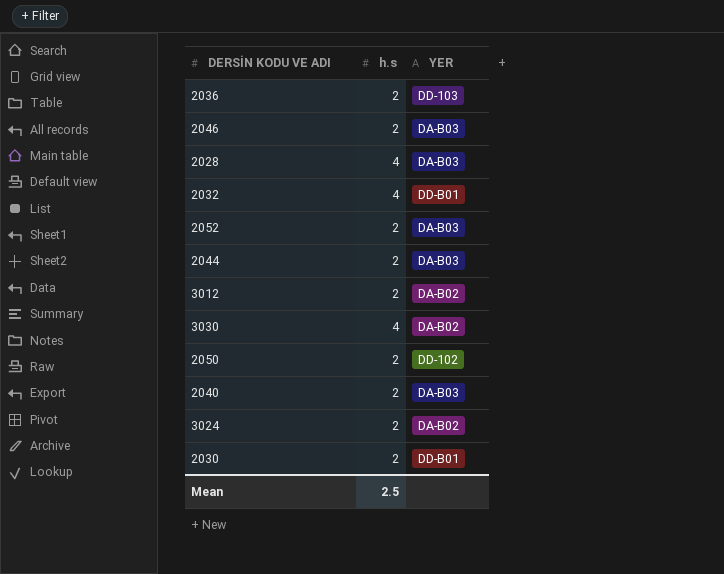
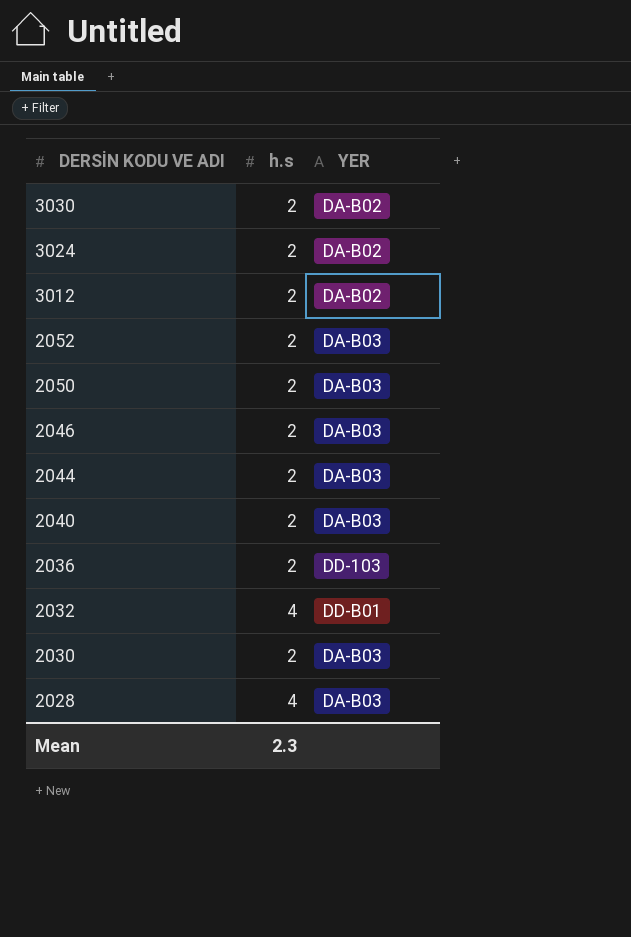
row order: none -> DERSİN KODU VE ADI descending
3030 | h.s: 4 -> 2
2050 | YER: DD-102 -> DA-B03
2030 | YER: DD-B01 -> DA-B03
Mean | h.s: 2.5 -> 2.3

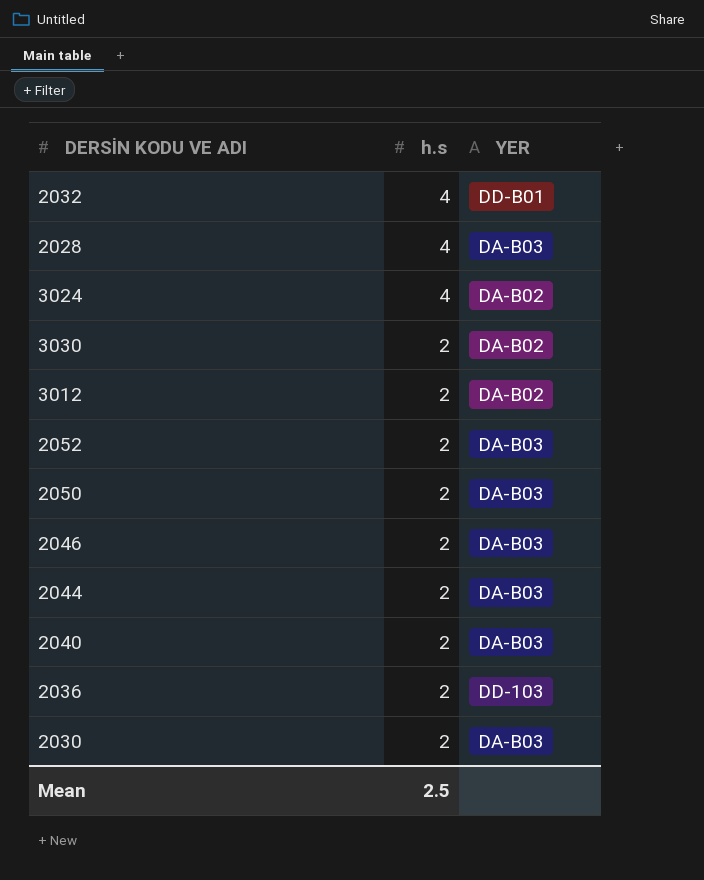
row order: DERSİN KODU VE ADI descending -> h.s descending
3024 | h.s: 2 -> 4
Mean | h.s: 2.3 -> 2.5

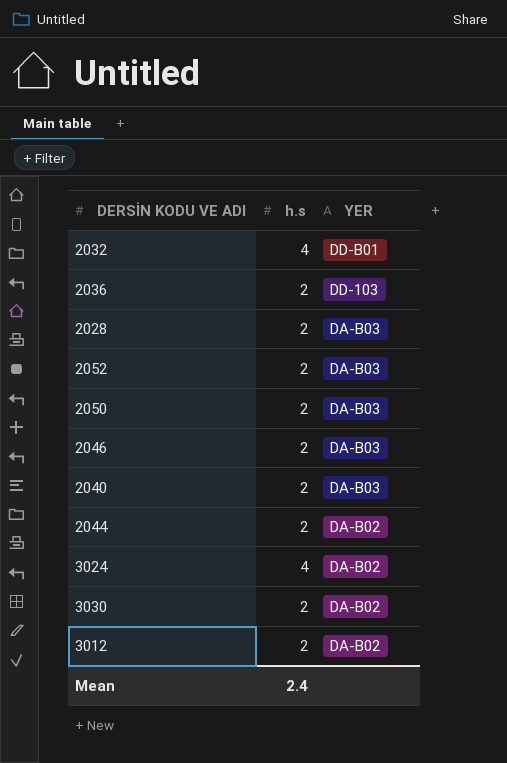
row order: h.s descending -> YER descending
row 2030: 2 | DA-B03 -> none
2028 | h.s: 4 -> 2
2044 | YER: DA-B03 -> DA-B02
Mean | h.s: 2.5 -> 2.4

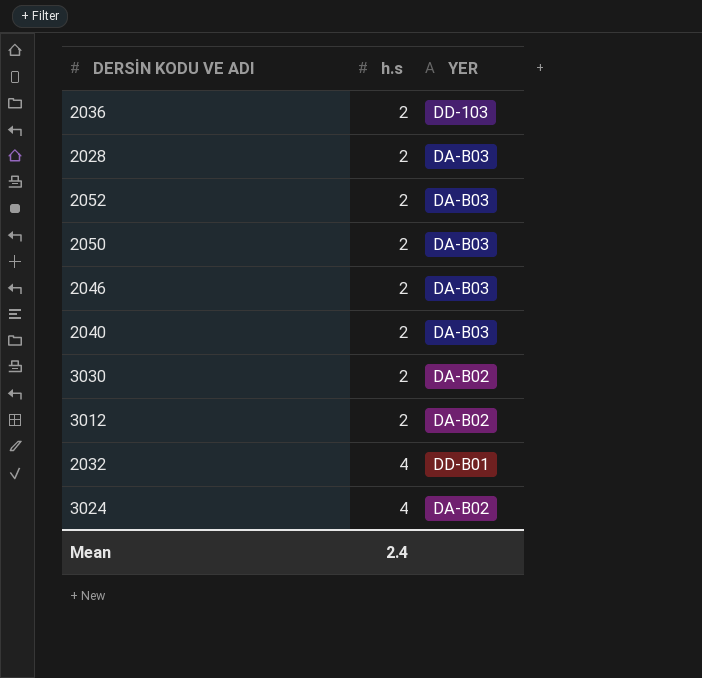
row order: YER descending -> h.s ascending
row 2044: 2 | DA-B02 -> none

